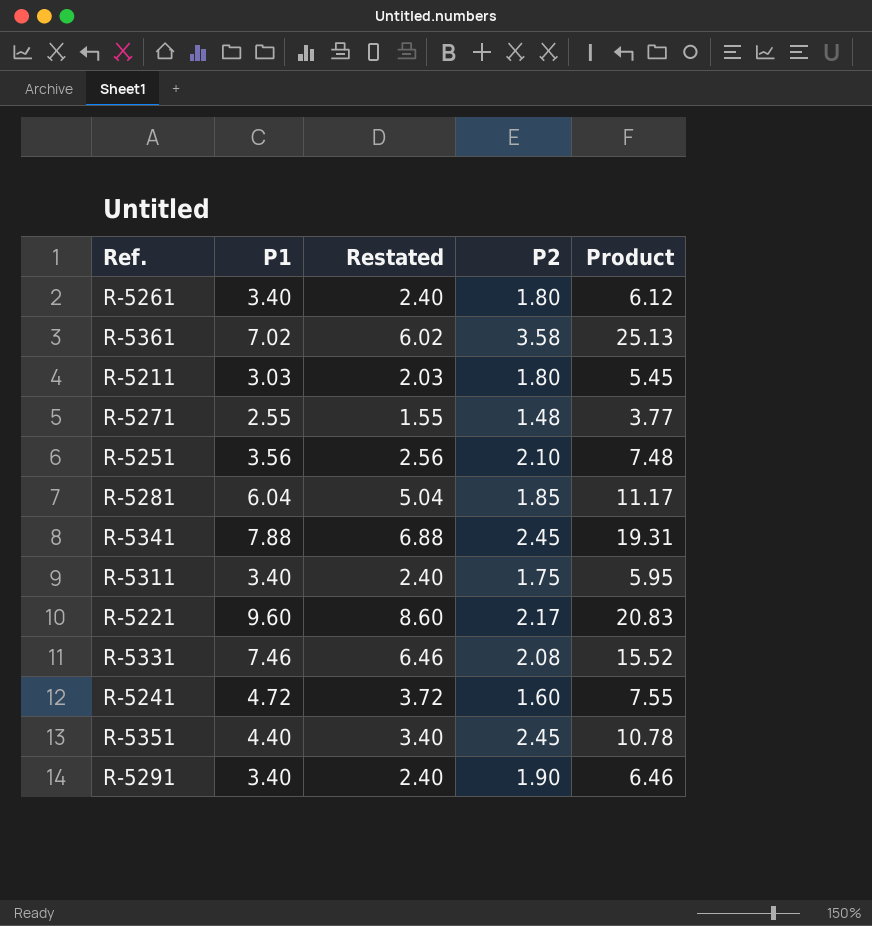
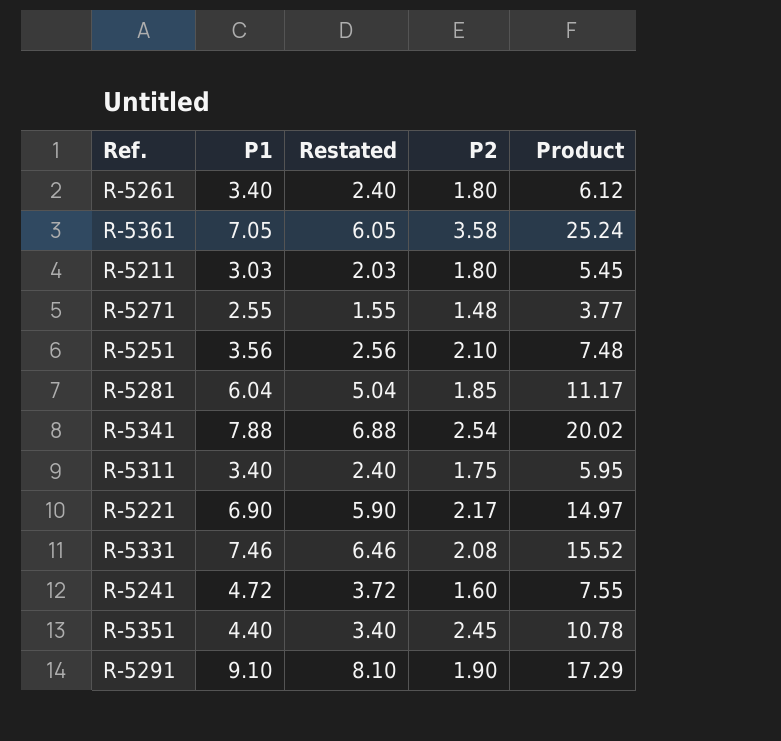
R-5361 | P1: 7.02 -> 7.05
R-5361 | Restated: 6.02 -> 6.05
R-5361 | Product: 25.13 -> 25.24
R-5341 | P2: 2.45 -> 2.54
R-5341 | Product: 19.31 -> 20.02
R-5221 | P1: 9.60 -> 6.90
R-5221 | Restated: 8.60 -> 5.90
R-5221 | Product: 20.83 -> 14.97
R-5291 | P1: 3.40 -> 9.10
R-5291 | Restated: 2.40 -> 8.10
R-5291 | Product: 6.46 -> 17.29

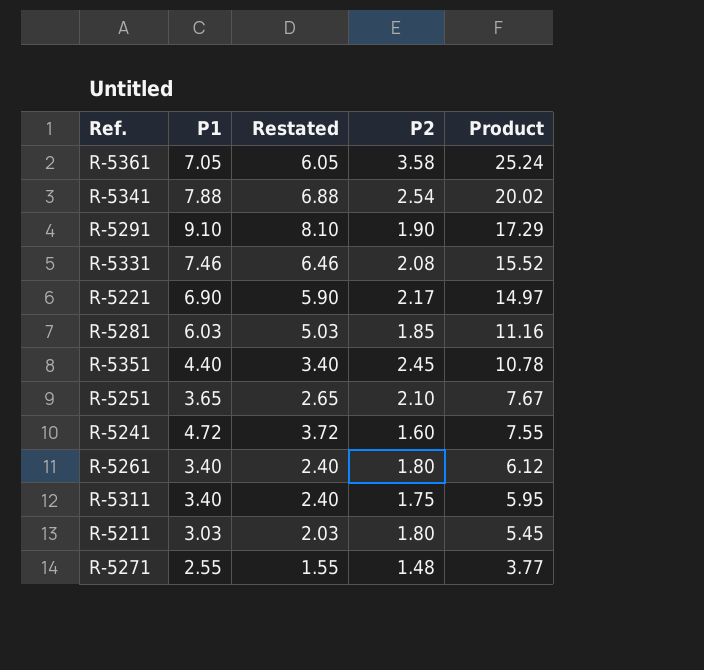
row order: none -> Product descending
R-5281 | P1: 6.04 -> 6.03
R-5281 | Restated: 5.04 -> 5.03
R-5281 | Product: 11.17 -> 11.16
R-5251 | P1: 3.56 -> 3.65
R-5251 | Restated: 2.56 -> 2.65
R-5251 | Product: 7.48 -> 7.67

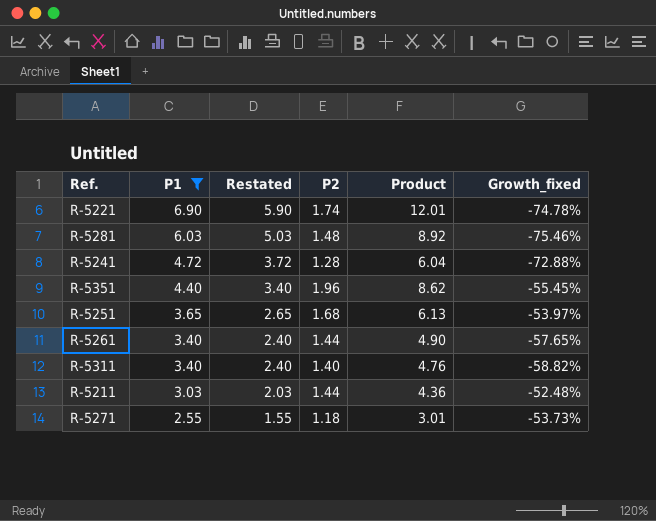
filter: none -> P1 <= 6.90
row order: Product descending -> P1 descending
column Growth_fixed | formula: none -> ([P2] - [P1]) / [P1]
R-5221 | P2: 2.17 -> 1.74
R-5221 | Product: 14.97 -> 12.01
R-5281 | P2: 1.85 -> 1.48
R-5281 | Product: 11.16 -> 8.92
R-5241 | P2: 1.60 -> 1.28
R-5241 | Product: 7.55 -> 6.04
R-5351 | P2: 2.45 -> 1.96
R-5351 | Product: 10.78 -> 8.62
R-5251 | P2: 2.10 -> 1.68
R-5251 | Product: 7.67 -> 6.13
R-5261 | P2: 1.80 -> 1.44
R-5261 | Product: 6.12 -> 4.90
R-5311 | P2: 1.75 -> 1.40
R-5311 | Product: 5.95 -> 4.76
R-5211 | P2: 1.80 -> 1.44
R-5211 | Product: 5.45 -> 4.36
R-5271 | P2: 1.48 -> 1.18
R-5271 | Product: 3.77 -> 3.01

